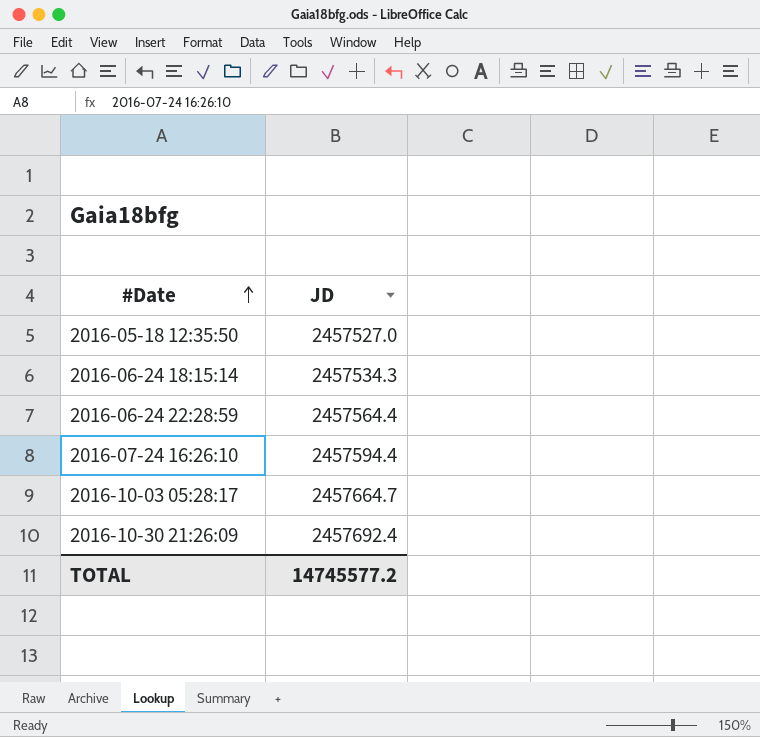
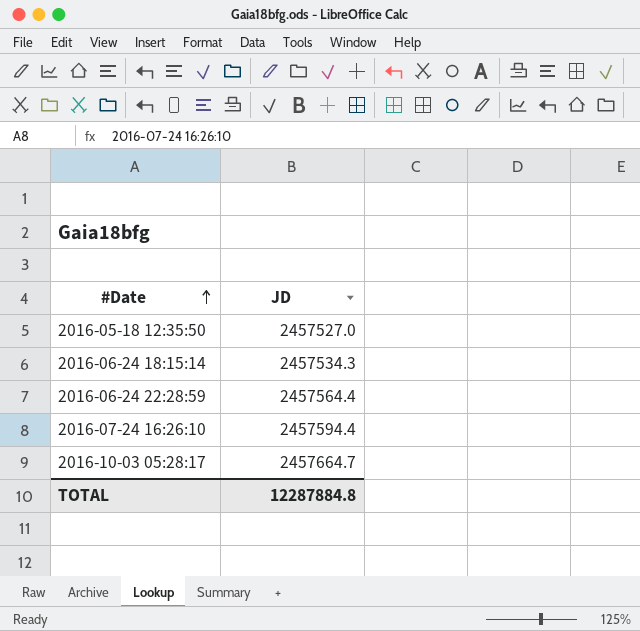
row 2016-10-30 21:26:09: 2457692.4 -> none
TOTAL | JD: 14745577.2 -> 12287884.8

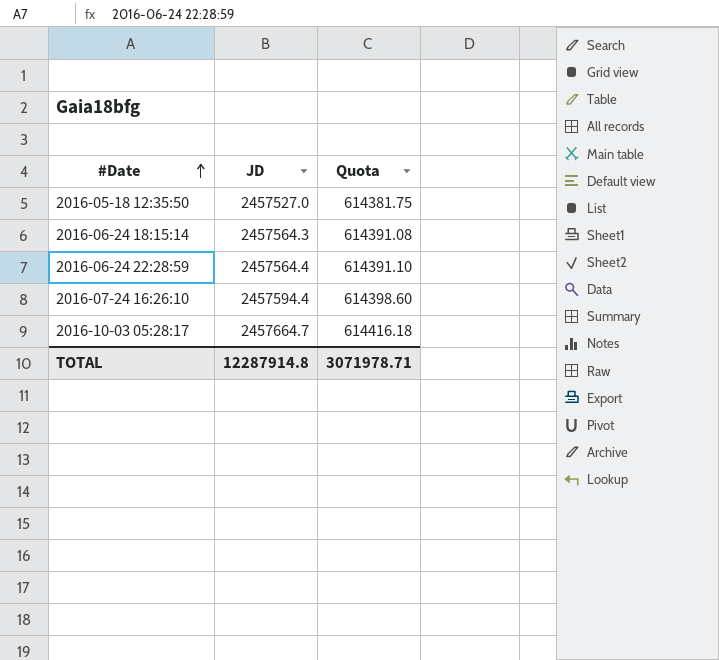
column Quota | formula: none -> [JD] * 0.25
2016-06-24 18:15:14 | JD: 2457534.3 -> 2457564.3
TOTAL | JD: 12287884.8 -> 12287914.8

